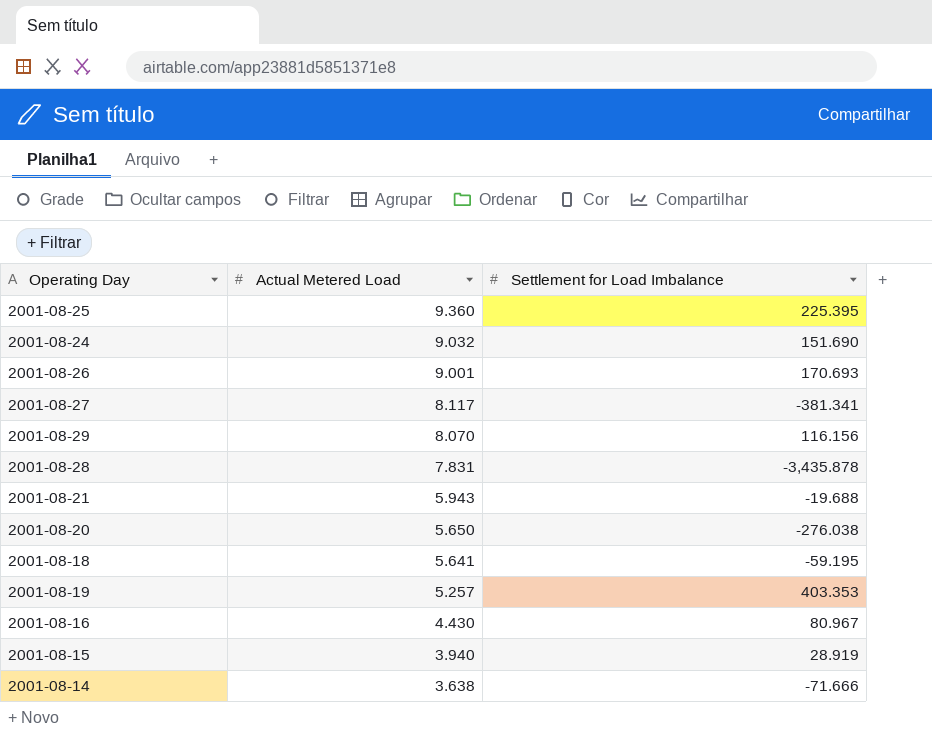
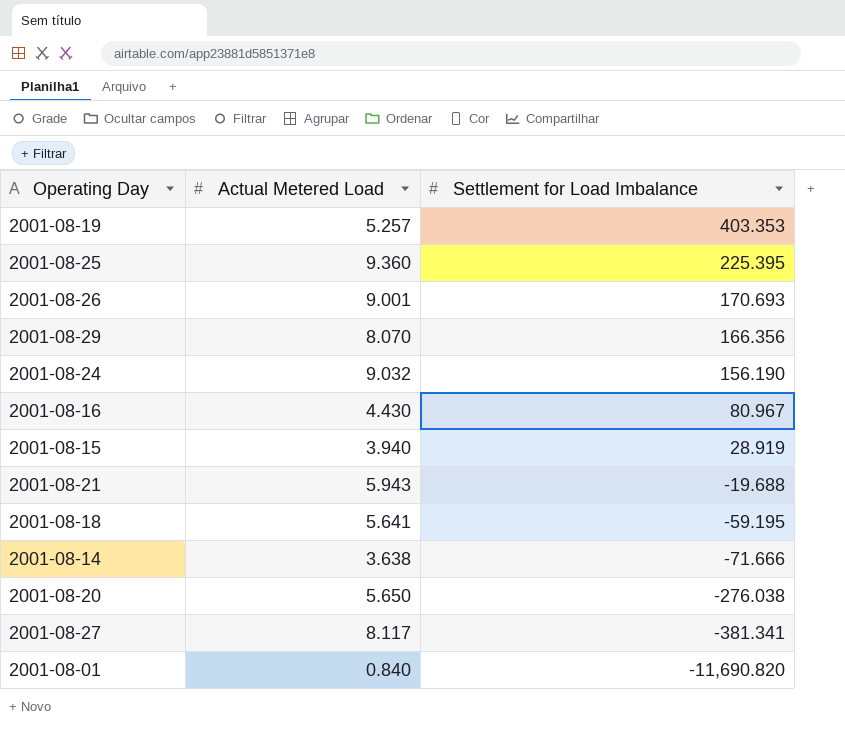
row order: Actual Metered Load descending -> Settlement for Load Imbalance descending
row 2001-08-28: 7.831 | -3,435.878 -> none
2001-08-29 | Settlement for Load Imbalance: 116.156 -> 166.356
2001-08-24 | Settlement for Load Imbalance: 151.690 -> 156.190
row 2001-08-01: none -> 0.840 | -11,690.820

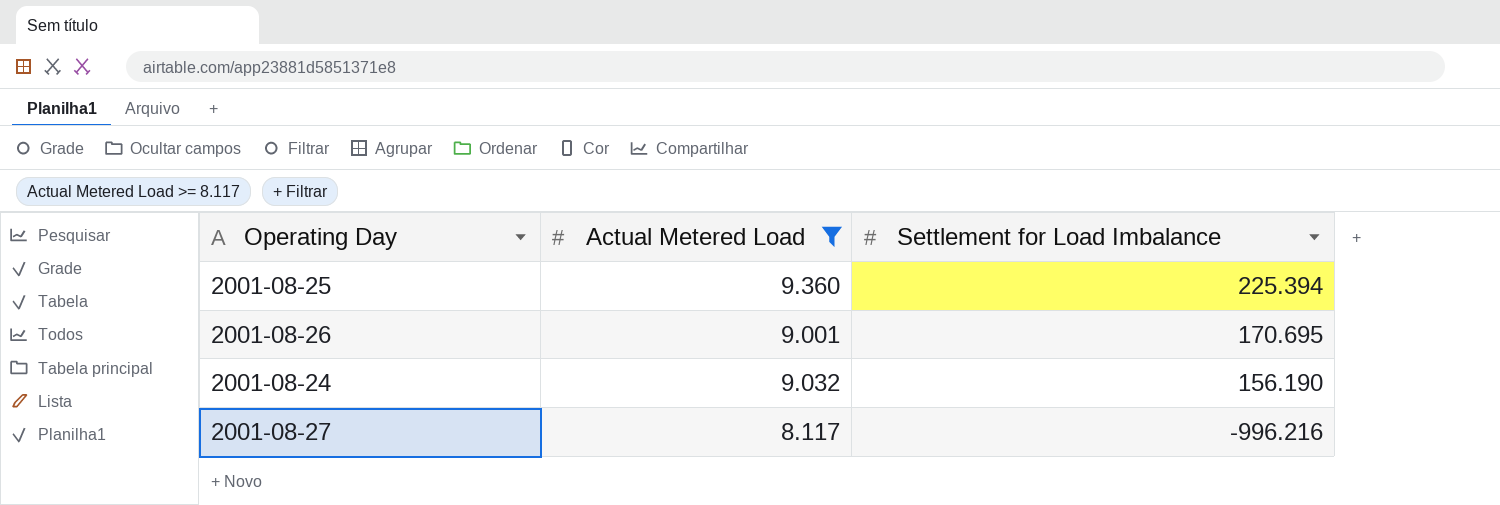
filter: none -> Actual Metered Load >= 8.117
2001-08-25 | Settlement for Load Imbalance: 225.395 -> 225.394
2001-08-26 | Settlement for Load Imbalance: 170.693 -> 170.695
2001-08-27 | Settlement for Load Imbalance: -381.341 -> -996.216

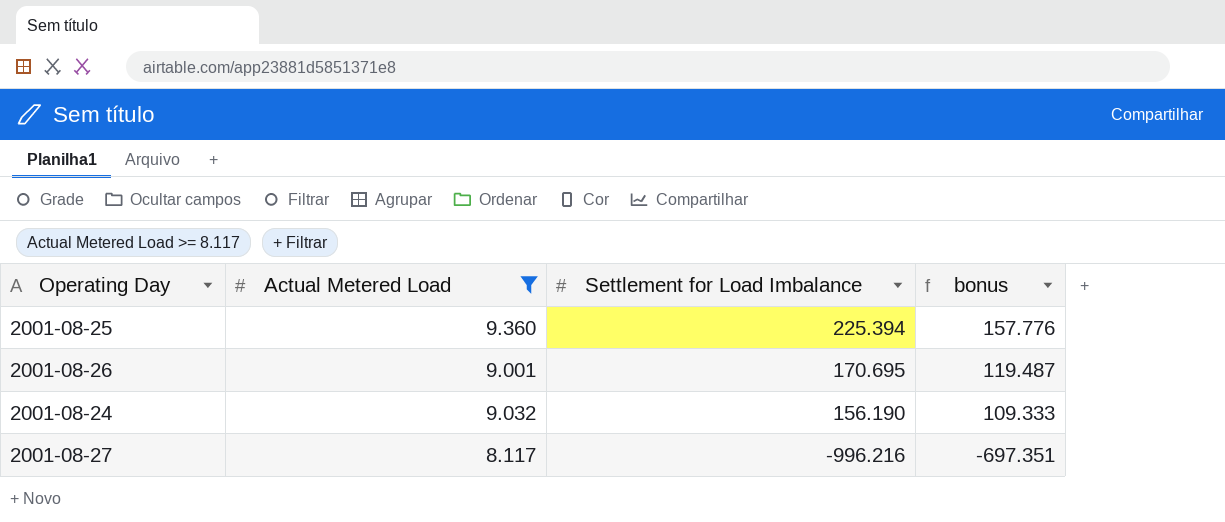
column bonus | formula: none -> [Settlement for Load Imbalance] * 0.7

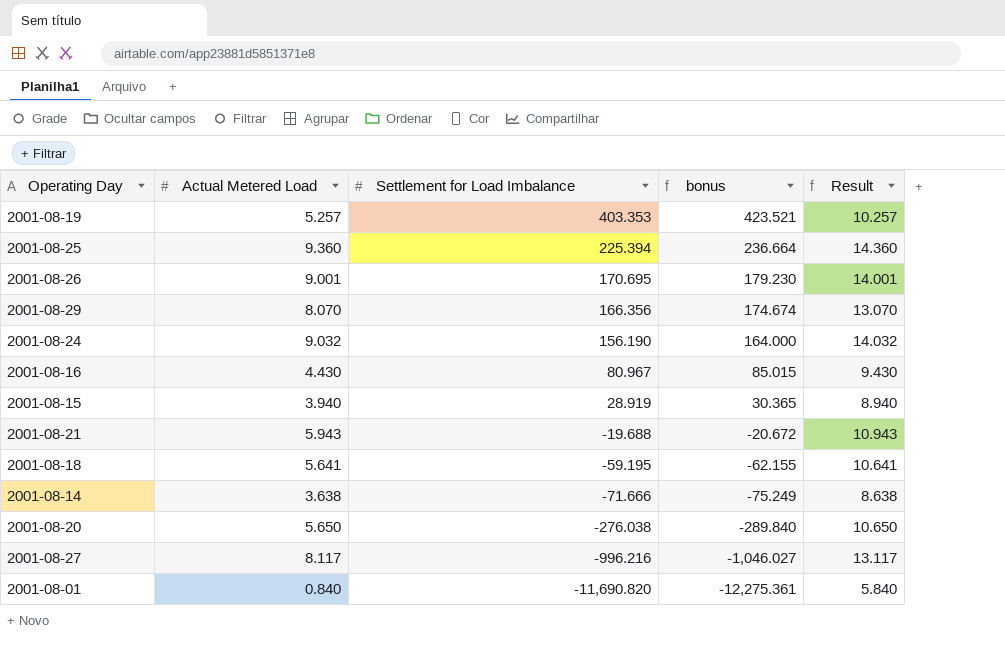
filter: Actual Metered Load >= 8.117 -> none
column bonus | formula: [Settlement for Load Imbalance] * 0.7 -> [Settlement for Load Imbalance] * 1.05
column Result | formula: none -> [Actual Metered Load] + 5

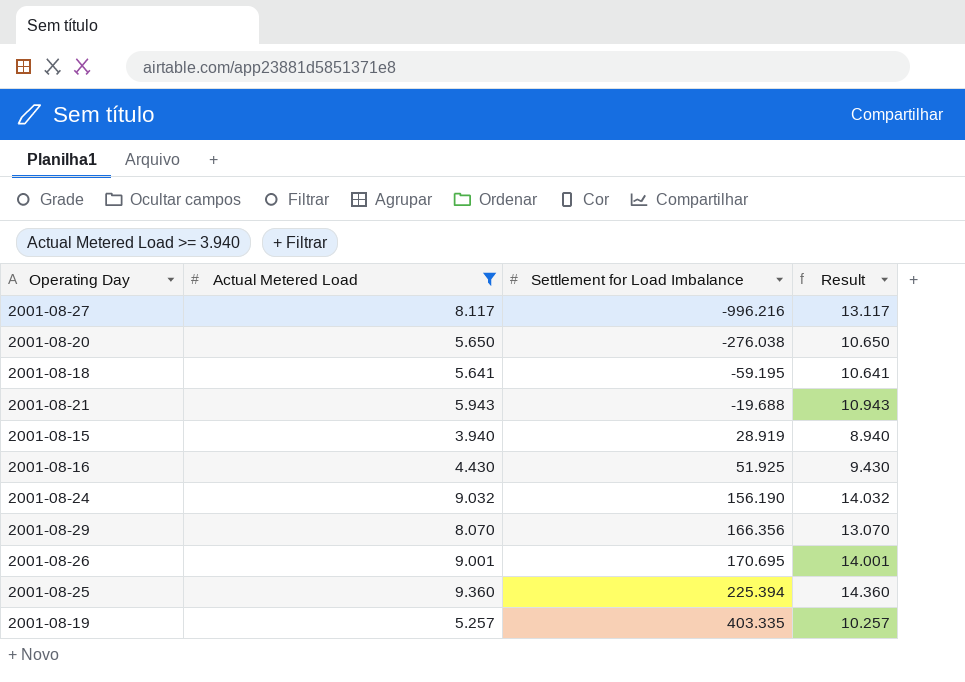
filter: none -> Actual Metered Load >= 3.940
row order: Settlement for Load Imbalance descending -> Settlement for Load Imbalance ascending
column bonus | formula: [Settlement for Load Imbalance] * 1.05 -> none
2001-08-16 | Settlement for Load Imbalance: 80.967 -> 51.925
2001-08-19 | Settlement for Load Imbalance: 403.353 -> 403.335

